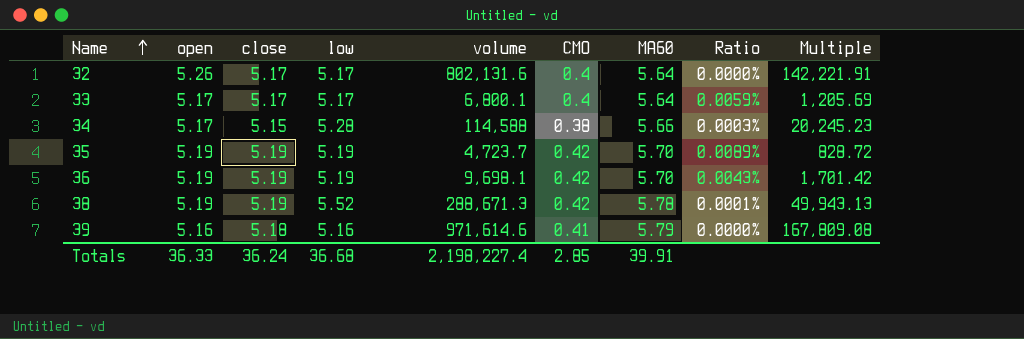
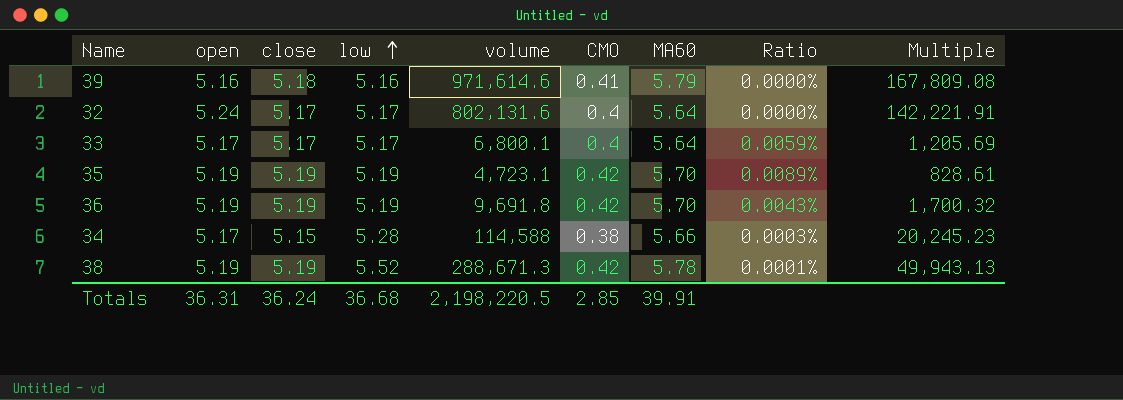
row order: Name ascending -> low ascending
32 | open: 5.26 -> 5.24
35 | volume: 4,723.7 -> 4,723.1
35 | Multiple: 828.72 -> 828.61
36 | volume: 9,698.1 -> 9,691.8
36 | Multiple: 1,701.42 -> 1,700.32
Totals | open: 36.33 -> 36.31
Totals | volume: 2,198,227.4 -> 2,198,220.5

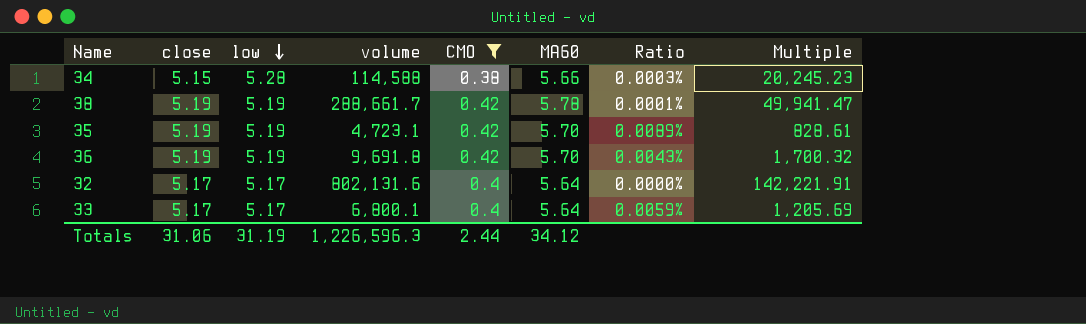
filter: none -> CMO != 0.41
row order: low ascending -> low descending
column open | position: 2 -> none
38 | low: 5.52 -> 5.19
38 | volume: 288,671.3 -> 288,661.7
38 | Multiple: 49,943.13 -> 49,941.47
Totals | close: 36.24 -> 31.06
Totals | low: 36.68 -> 31.19
Totals | volume: 2,198,220.5 -> 1,226,596.3
Totals | CMO: 2.85 -> 2.44
Totals | MA60: 39.91 -> 34.12

